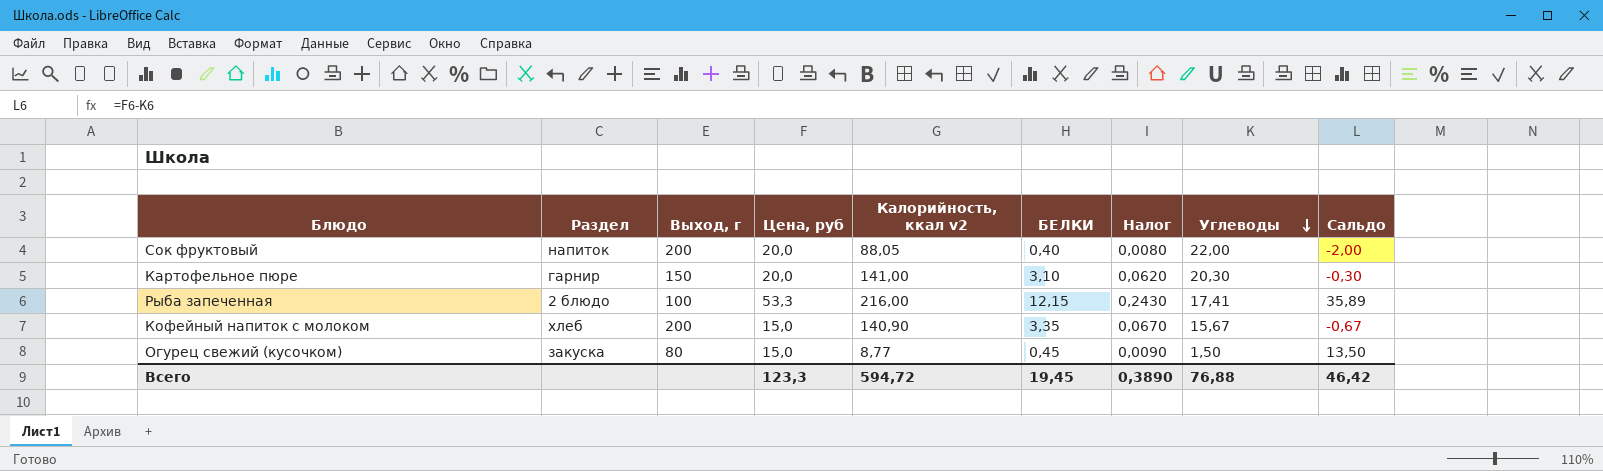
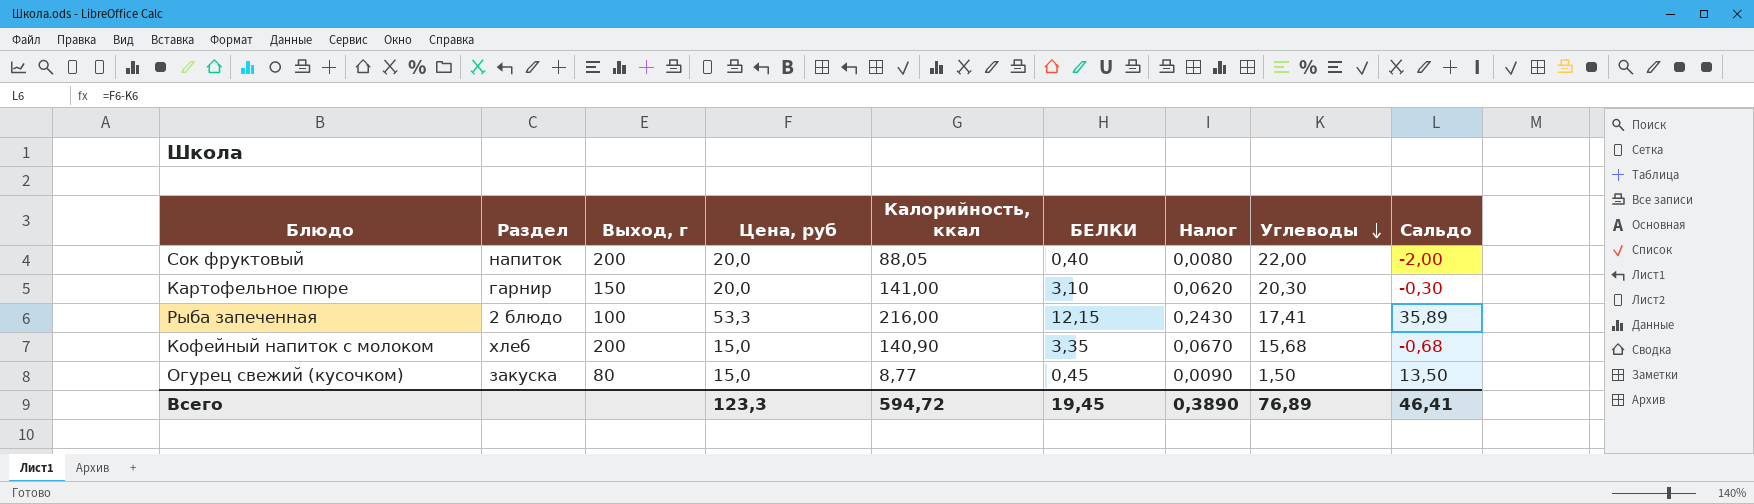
column name: Калорийность, ккал v2 -> Калорийность, ккал
Кофейный напиток с молоком | Углеводы: 15,67 -> 15,68
Кофейный напиток с молоком | Сальдо: -0,67 -> -0,68
Всего | Углеводы: 76,88 -> 76,89
Всего | Сальдо: 46,42 -> 46,41

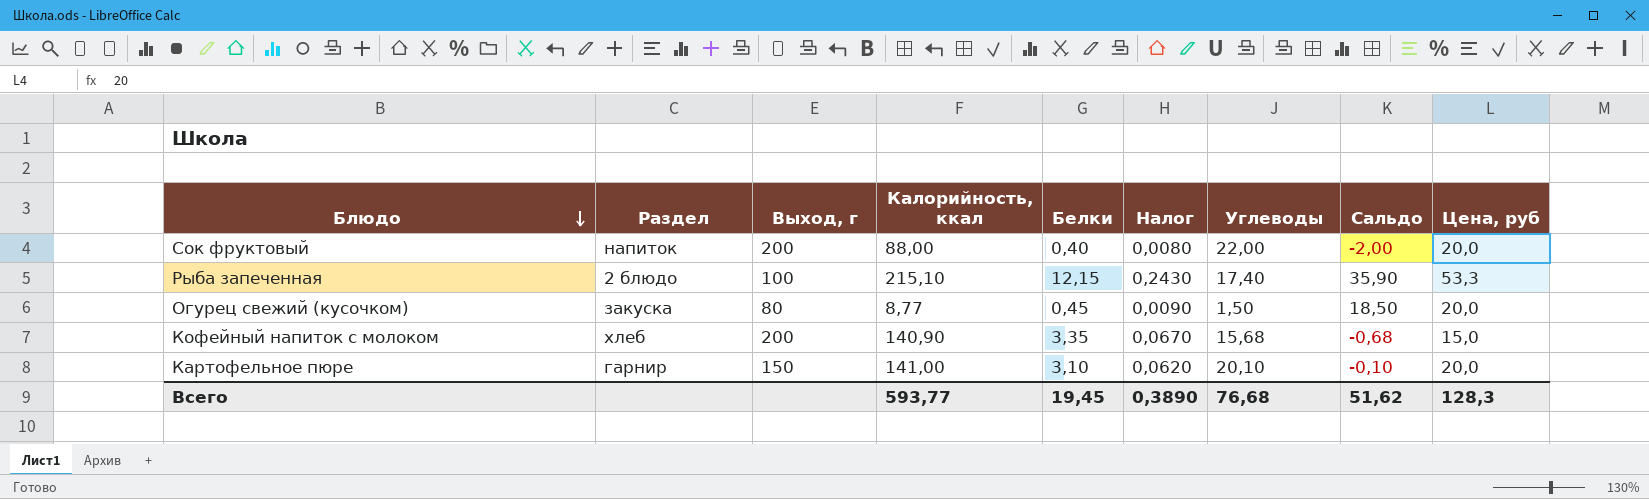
row order: Углеводы descending -> Блюдо descending
column name: БЕЛКИ -> Белки
column Цена, руб | position: 4 -> 9
Сок фруктовый | Калорийность, ккал: 88,05 -> 88,00
Рыба запеченная | Калорийность, ккал: 216,00 -> 215,10
Рыба запеченная | Углеводы: 17,41 -> 17,40
Рыба запеченная | Сальдо: 35,89 -> 35,90
Огурец свежий (кусочком) | Сальдо: 13,50 -> 18,50
Огурец свежий (кусочком) | Цена, руб: 15,0 -> 20,0
Картофельное пюре | Углеводы: 20,30 -> 20,10
Картофельное пюре | Сальдо: -0,30 -> -0,10
Всего | Калорийность, ккал: 594,72 -> 593,77
Всего | Углеводы: 76,89 -> 76,68
Всего | Сальдо: 46,41 -> 51,62
Всего | Цена, руб: 123,3 -> 128,3

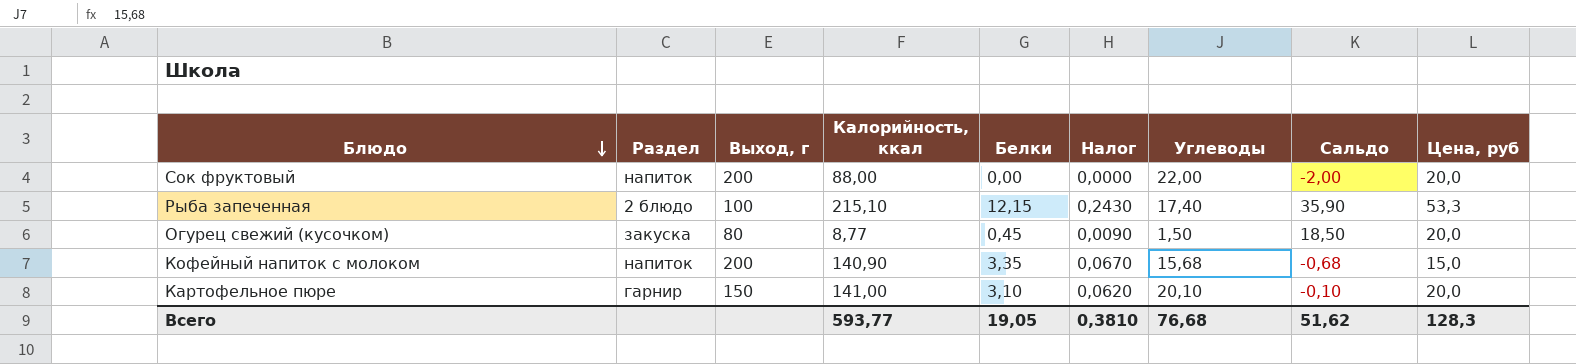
Сок фруктовый | Белки: 0,40 -> 0,00
Сок фруктовый | Налог: 0,0080 -> 0,0000
Кофейный напиток с молоком | Раздел: хлеб -> напиток
Всего | Белки: 19,45 -> 19,05
Всего | Налог: 0,3890 -> 0,3810

